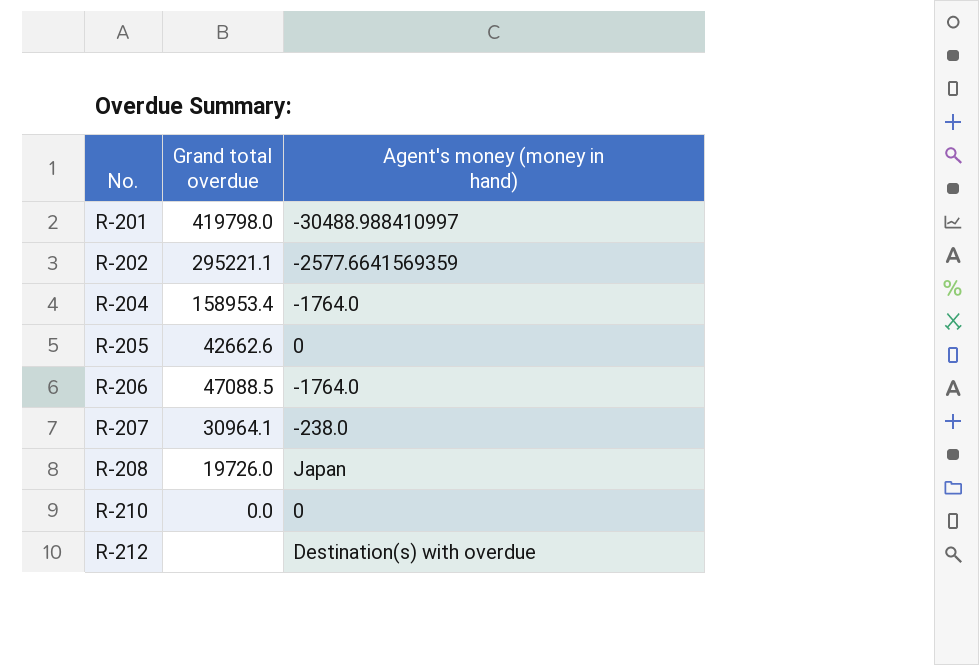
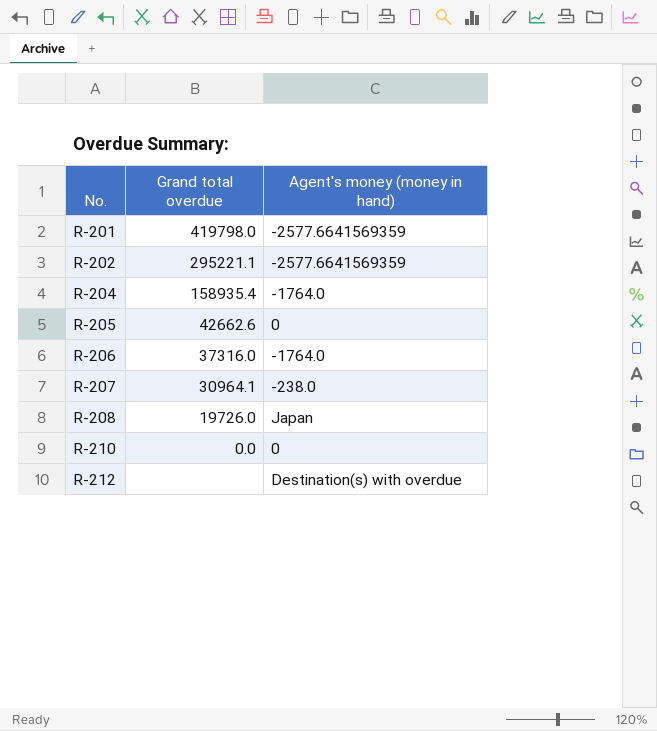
R-201 | Agent's money (money in hand): -30488.988410997 -> -2577.6641569359
R-204 | Grand total overdue: 158953.4 -> 158935.4
R-206 | Grand total overdue: 47088.5 -> 37316.0

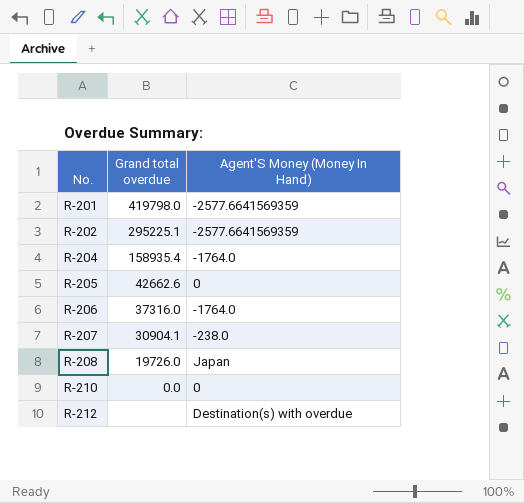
column name: Agent's money (money in hand) -> Agent'S Money (Money In Hand)
R-202 | Grand total overdue: 295221.1 -> 295225.1
R-207 | Grand total overdue: 30964.1 -> 30904.1

